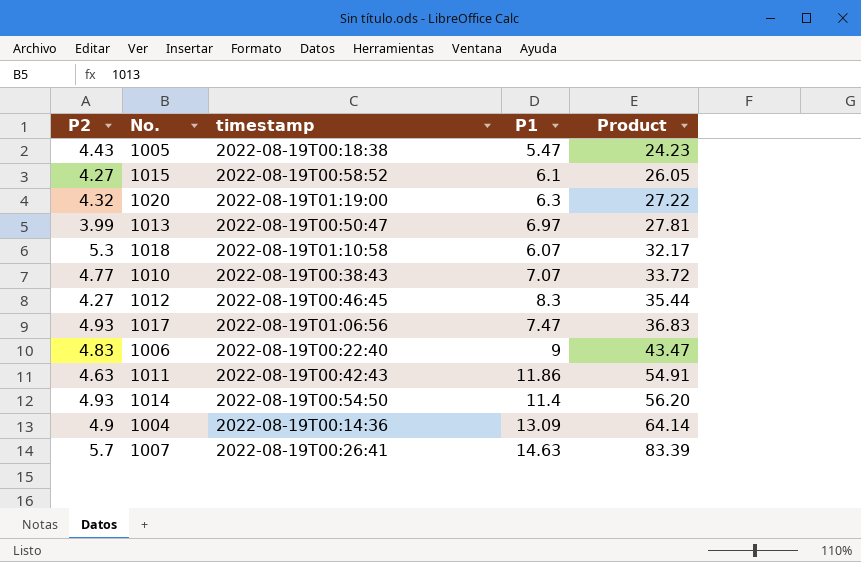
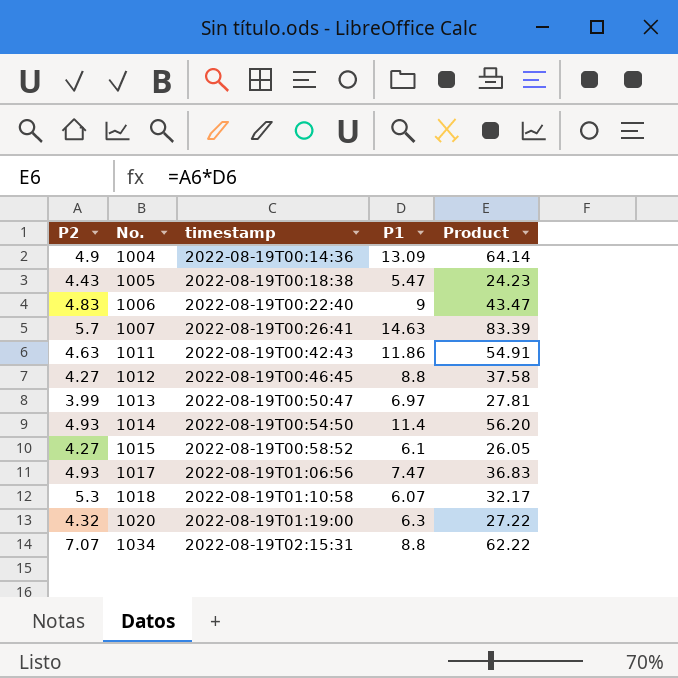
row order: Product ascending -> No. ascending
row 1010: 4.77 | 2022-08-19T00:38:43 | 7.07 | 33.72 -> none
1012 | P1: 8.3 -> 8.8
1012 | Product: 35.44 -> 37.58
row 1034: none -> 7.07 | 2022-08-19T02:15:31 | 8.8 | 62.22

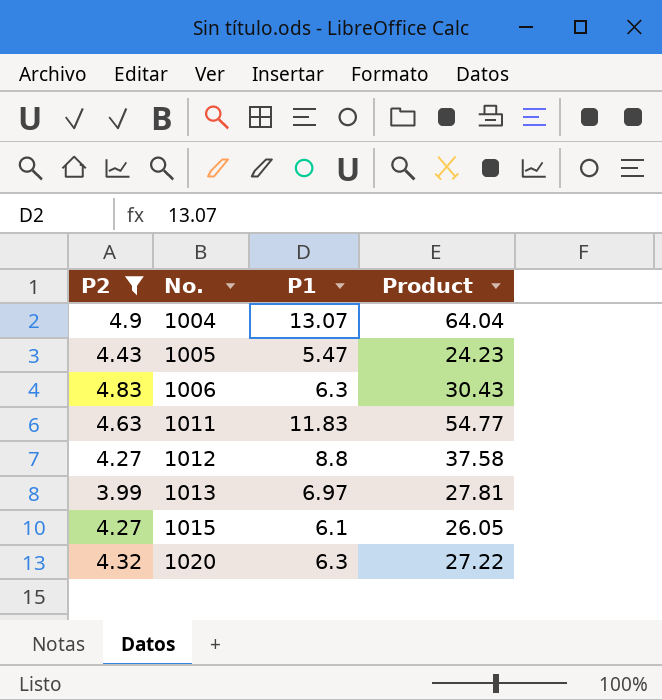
filter: none -> P2 <= 4.9
column timestamp | position: 3 -> none
1004 | P1: 13.09 -> 13.07
1004 | Product: 64.14 -> 64.04
1006 | P1: 9 -> 6.3
1006 | Product: 43.47 -> 30.43
1011 | P1: 11.86 -> 11.83
1011 | Product: 54.91 -> 54.77

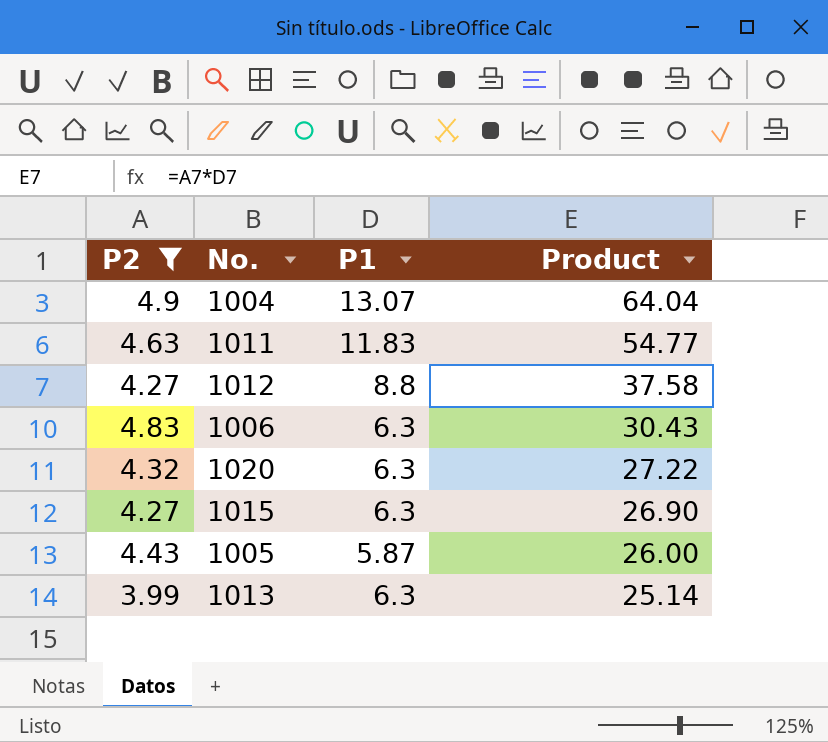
row order: No. ascending -> Product descending
1015 | P1: 6.1 -> 6.3
1015 | Product: 26.05 -> 26.90
1005 | P1: 5.47 -> 5.87
1005 | Product: 24.23 -> 26.00
1013 | P1: 6.97 -> 6.3
1013 | Product: 27.81 -> 25.14

